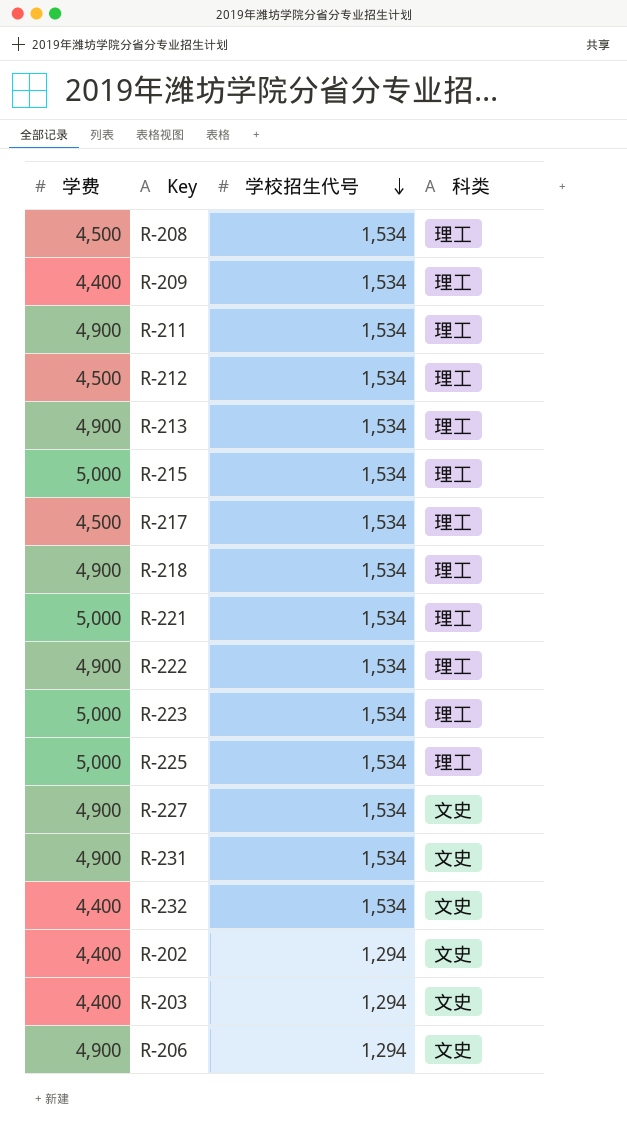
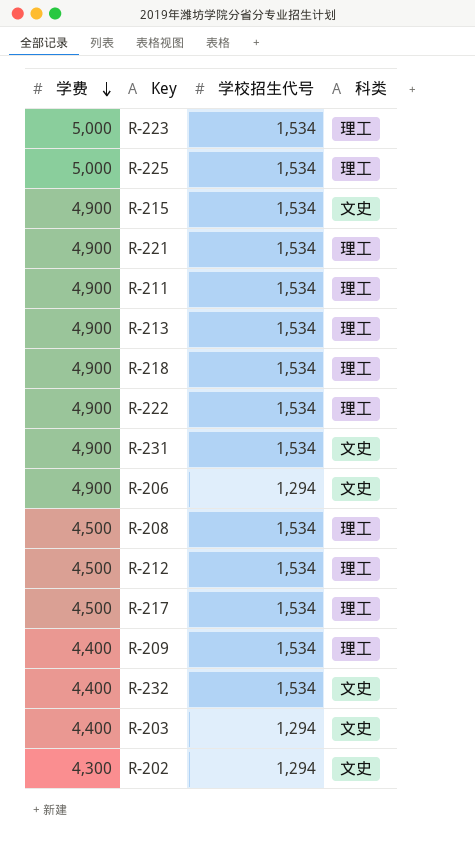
row order: 学校招生代号 descending -> 学费 descending
row R-227: 4,900 | 1,534 | 文史 -> none
R-215 | 学费: 5,000 -> 4,900
R-215 | 科类: 理工 -> 文史
R-221 | 学费: 5,000 -> 4,900
R-202 | 学费: 4,400 -> 4,300

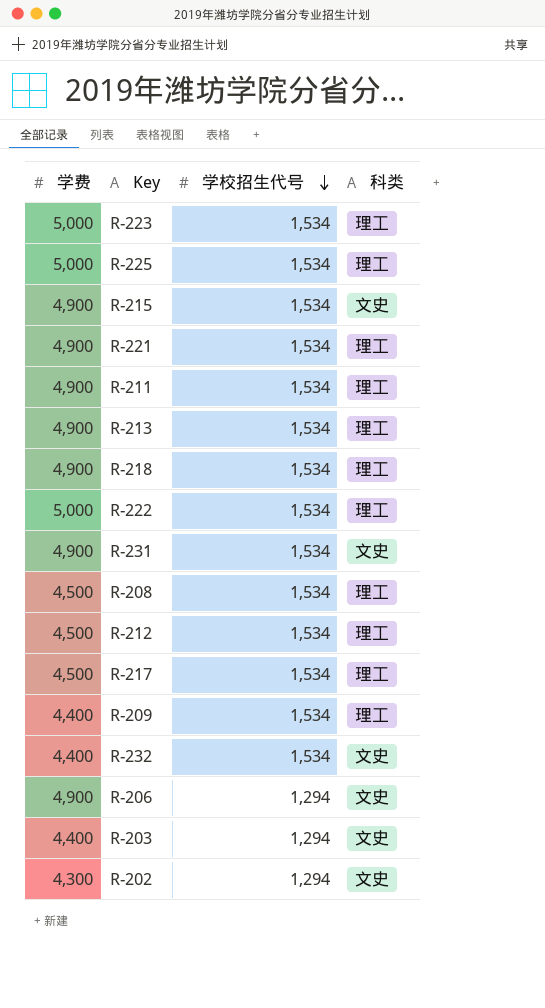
row order: 学费 descending -> 学校招生代号 descending
R-222 | 学费: 4,900 -> 5,000

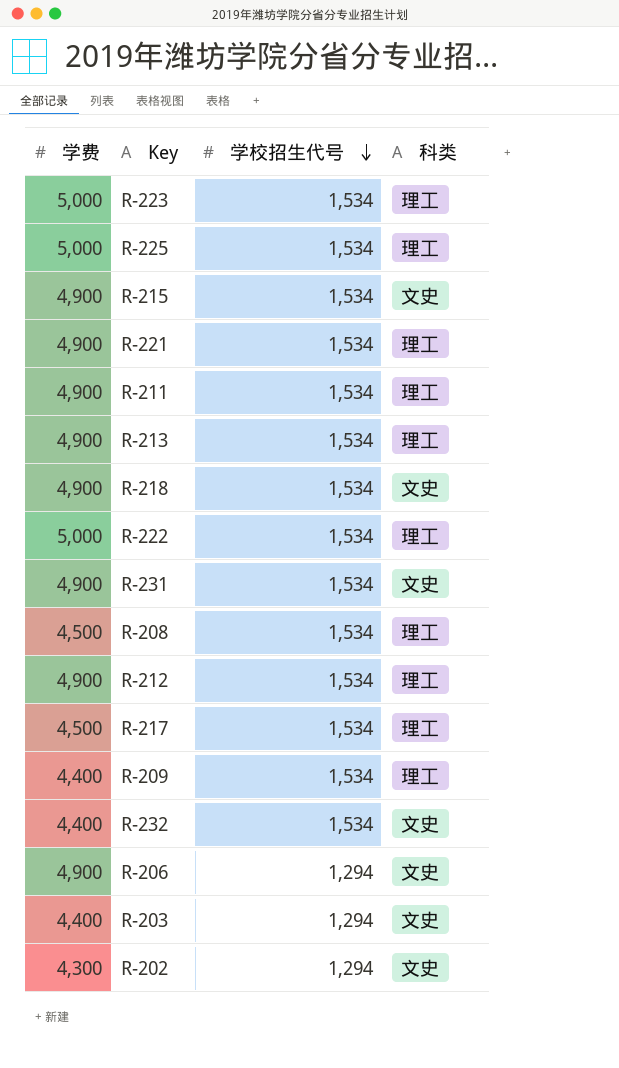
R-218 | 科类: 理工 -> 文史
R-212 | 学费: 4,500 -> 4,900

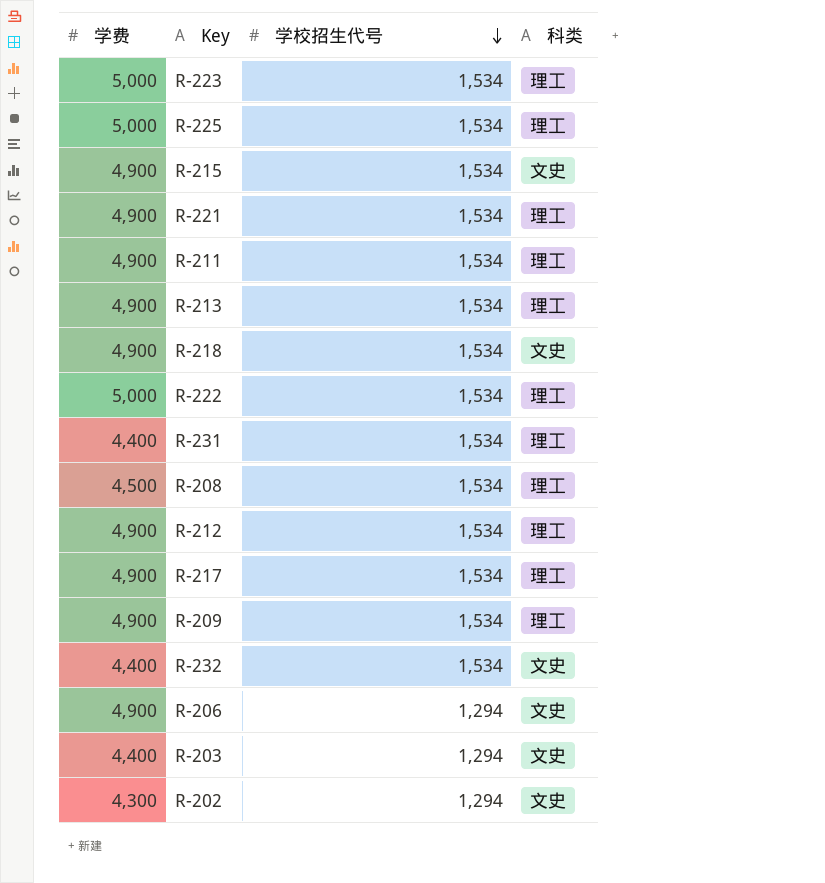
R-231 | 学费: 4,900 -> 4,400
R-231 | 科类: 文史 -> 理工
R-217 | 学费: 4,500 -> 4,900
R-209 | 学费: 4,400 -> 4,900

